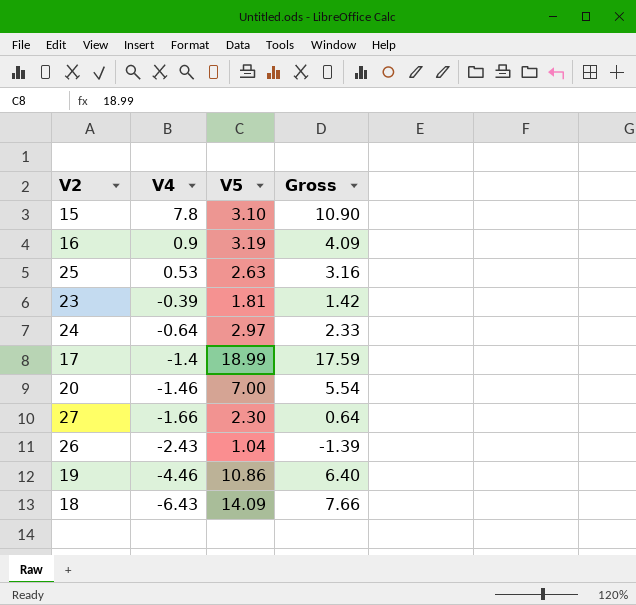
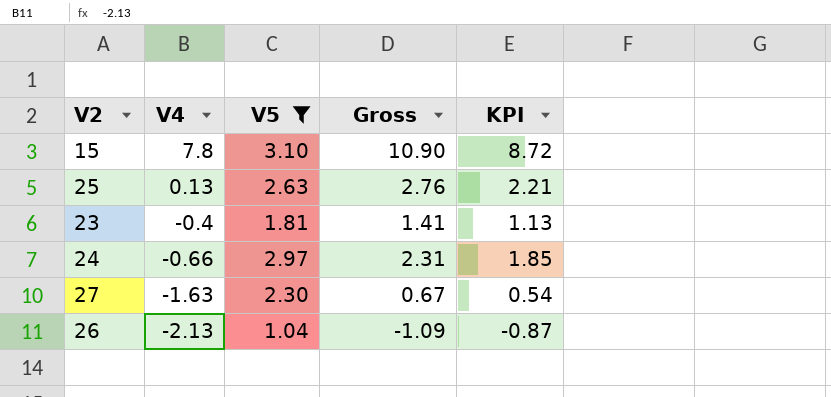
filter: none -> V5 <= 3.10
column KPI | formula: none -> [Gross] * 0.8
25 | V4: 0.53 -> 0.13
25 | Gross: 3.16 -> 2.76
23 | V4: -0.39 -> -0.4
23 | Gross: 1.42 -> 1.41
24 | V4: -0.64 -> -0.66
24 | Gross: 2.33 -> 2.31
27 | V4: -1.66 -> -1.63
27 | Gross: 0.64 -> 0.67
26 | V4: -2.43 -> -2.13
26 | Gross: -1.39 -> -1.09

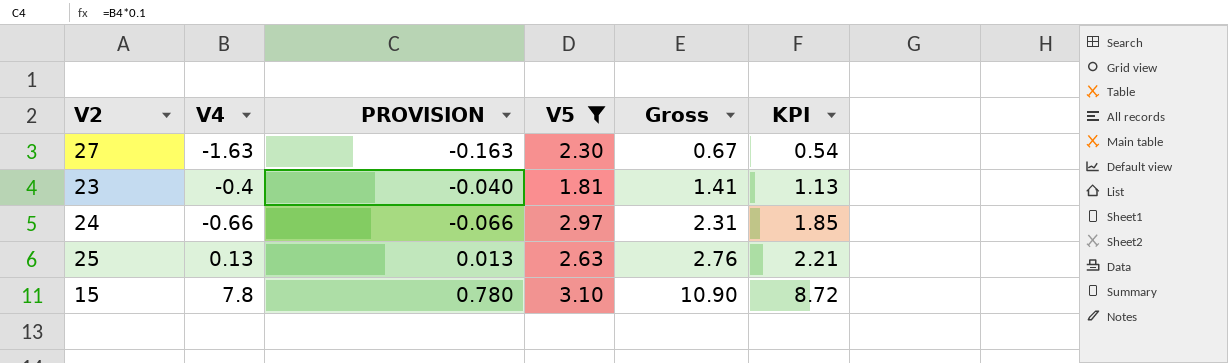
row order: V4 descending -> Gross ascending
column PROVISION | formula: none -> [V4] * 0.1
row 26: -2.13 | 1.04 | -1.09 | -0.87 -> none

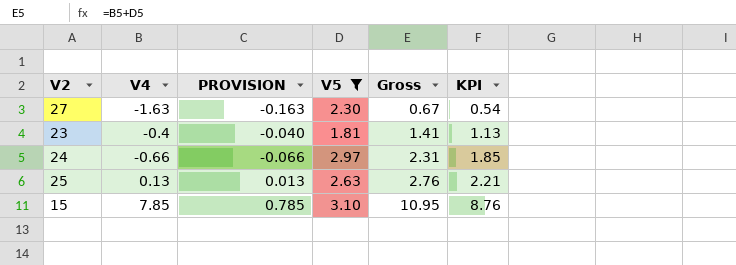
15 | V4: 7.8 -> 7.85
15 | PROVISION: 0.780 -> 0.785
15 | Gross: 10.90 -> 10.95
15 | KPI: 8.72 -> 8.76

